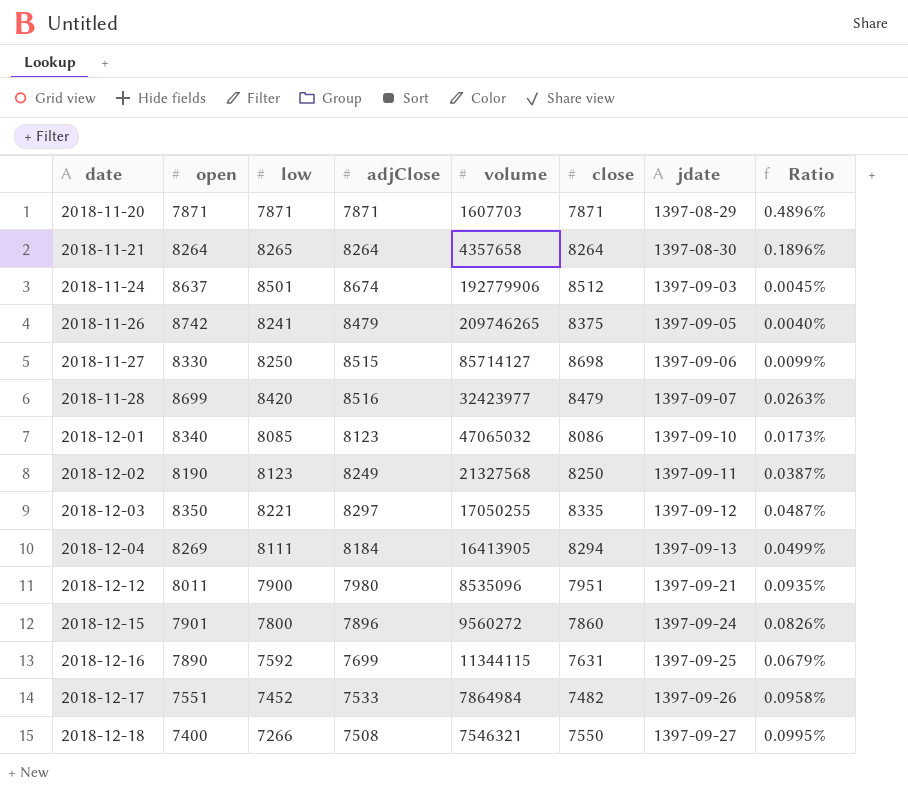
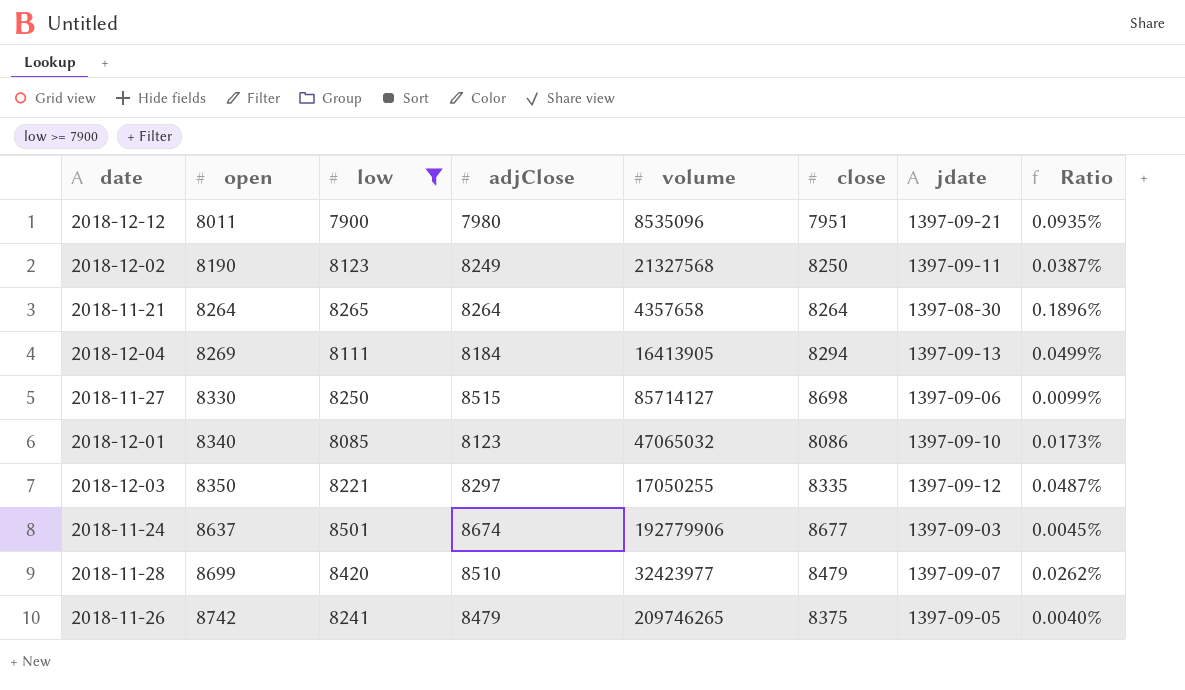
filter: none -> low >= 7900
row order: date ascending -> open ascending
2018-11-24 | close: 8512 -> 8677
2018-11-28 | adjClose: 8516 -> 8510
2018-11-28 | Ratio: 0.0263% -> 0.0262%

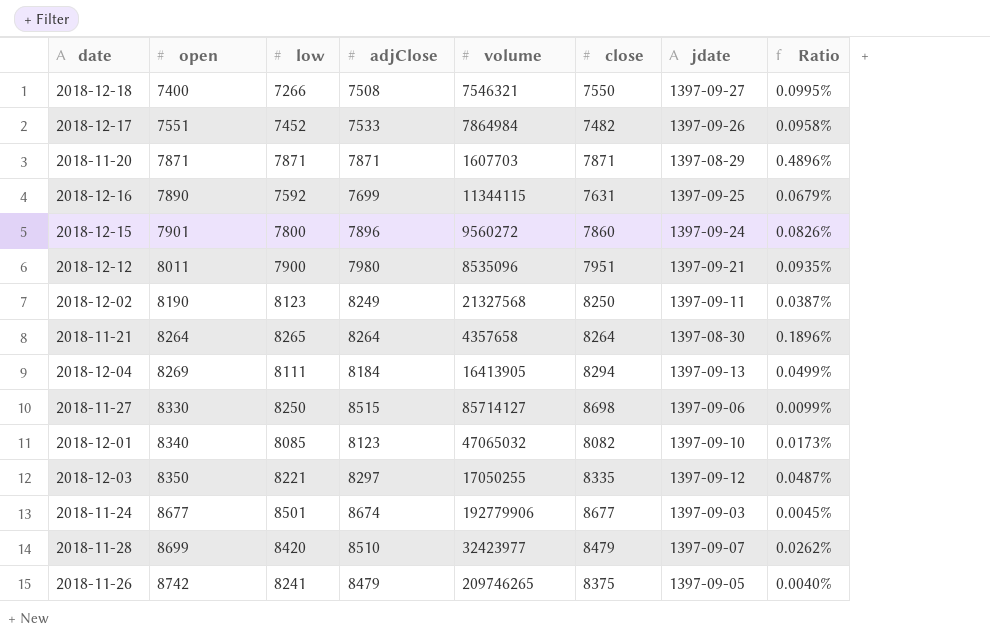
filter: low >= 7900 -> none
2018-12-01 | close: 8086 -> 8082
2018-11-24 | open: 8637 -> 8677

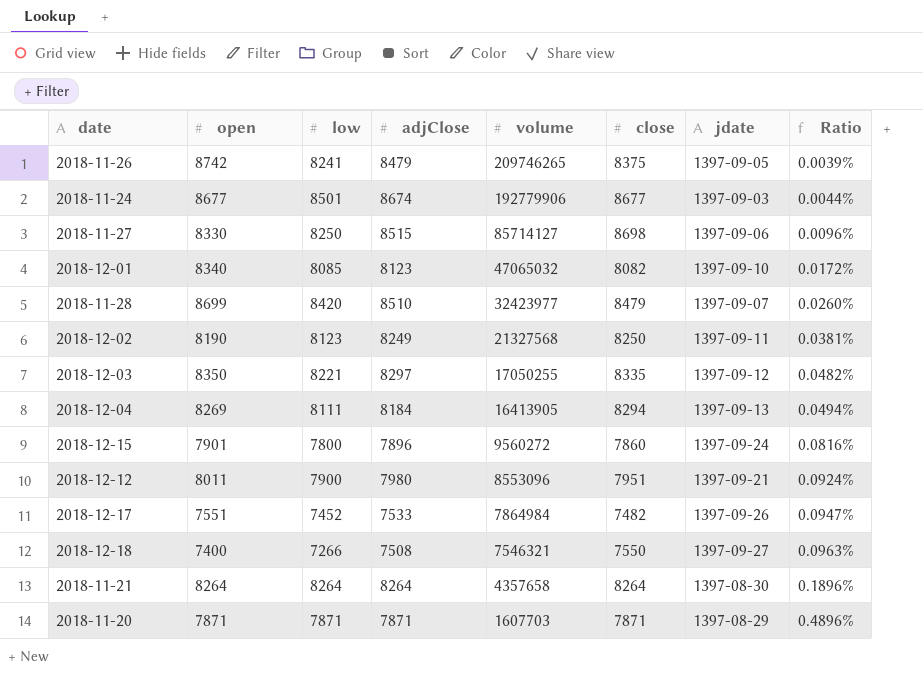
row order: open ascending -> volume descending
column Ratio | formula: [adjClose] / [volume] -> [low] / [volume]
row 2018-12-16: 7890 | 7592 | 7699 | 11344115 | 7631 | 1397-09-25 | 0.0679% -> none
2018-12-12 | volume: 8535096 -> 8553096
2018-11-21 | low: 8265 -> 8264

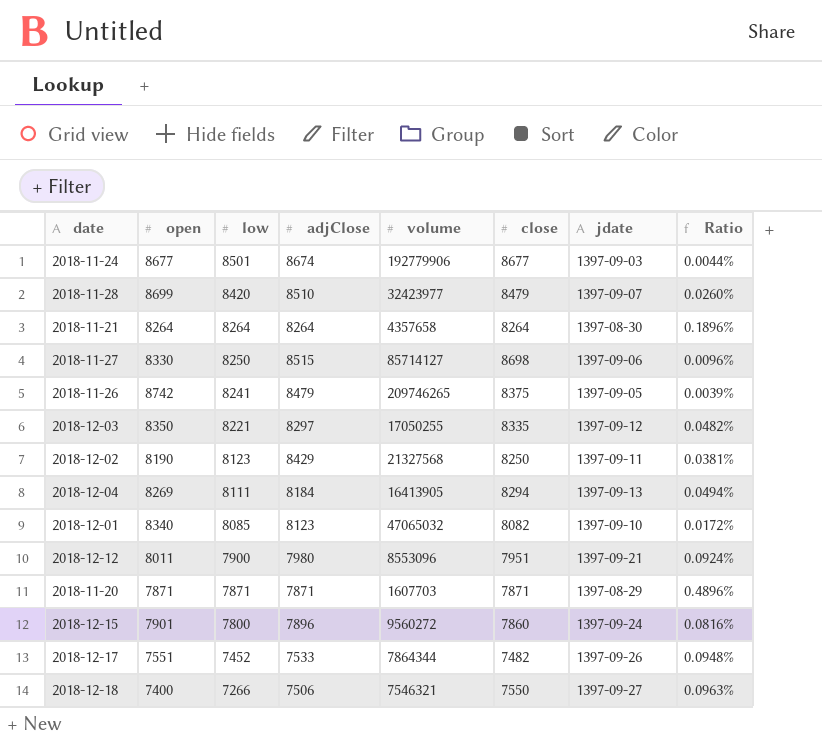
row order: volume descending -> low descending
2018-12-02 | adjClose: 8249 -> 8429
2018-12-17 | volume: 7864984 -> 7864344
2018-12-17 | Ratio: 0.0947% -> 0.0948%
2018-12-18 | adjClose: 7508 -> 7506

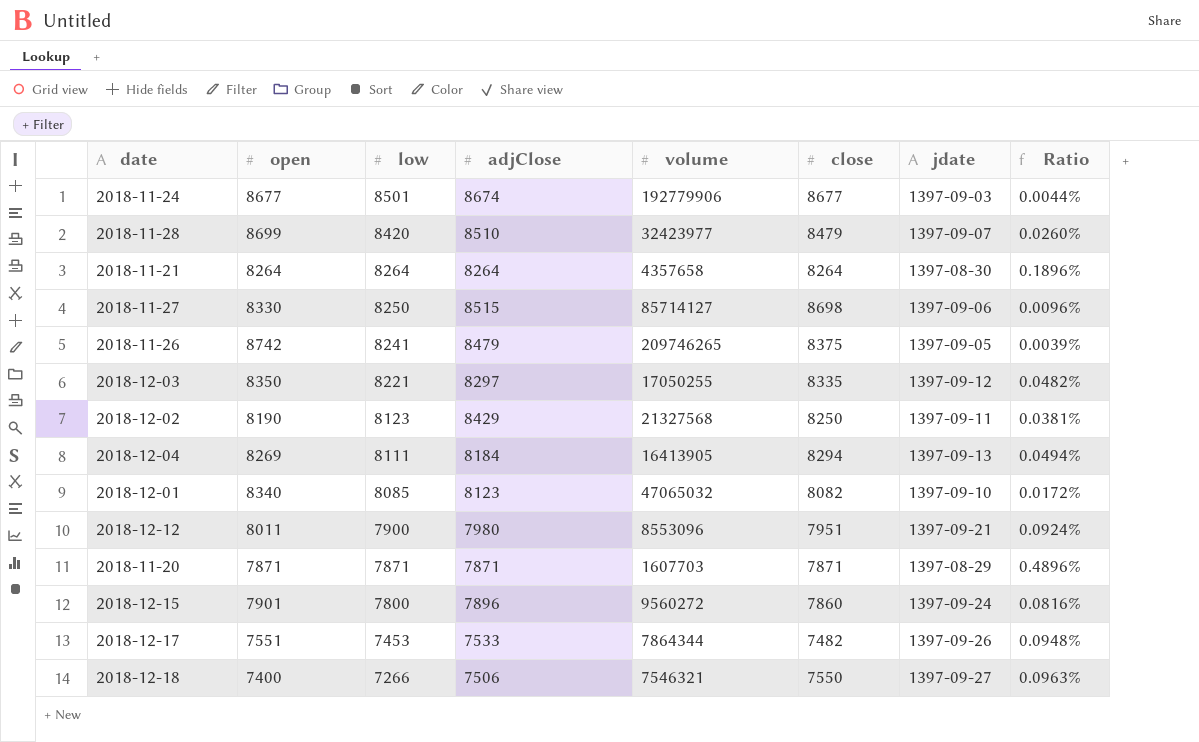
2018-12-17 | low: 7452 -> 7453

